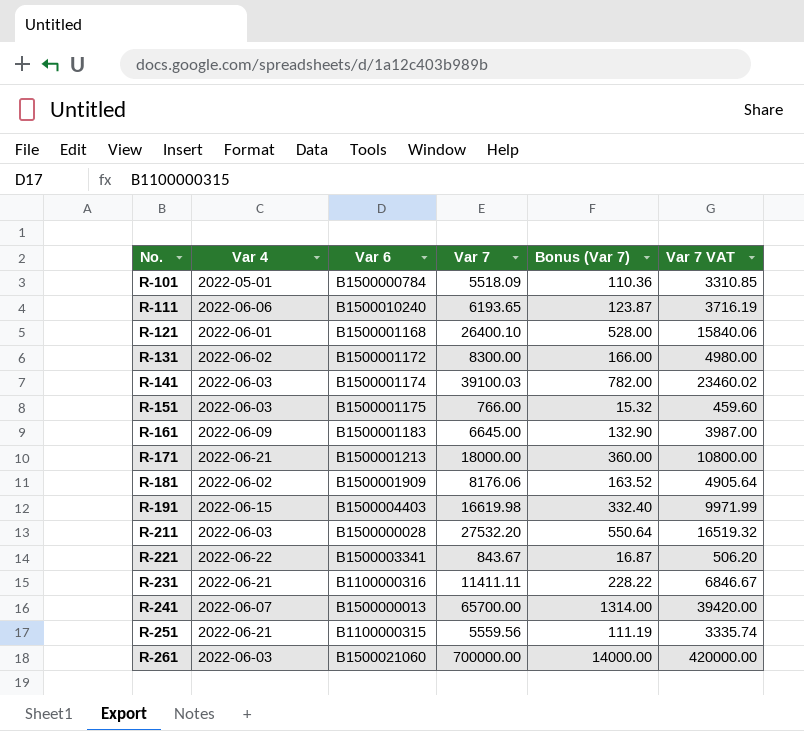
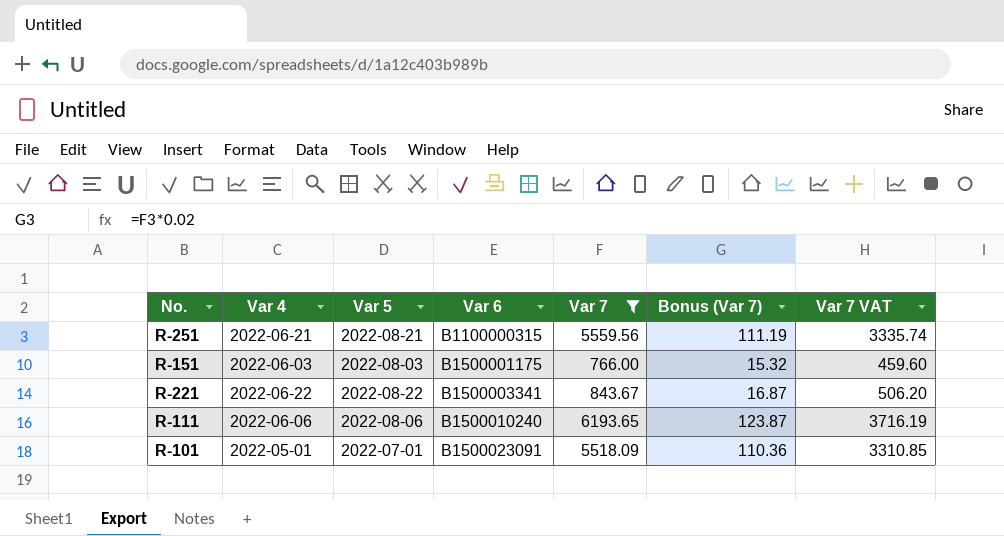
filter: none -> Var 7 <= 6193.65
row order: No. ascending -> Var 6 ascending
column Var 5 | position: none -> 3
R-101 | Var 6: B1500000784 -> B1500023091

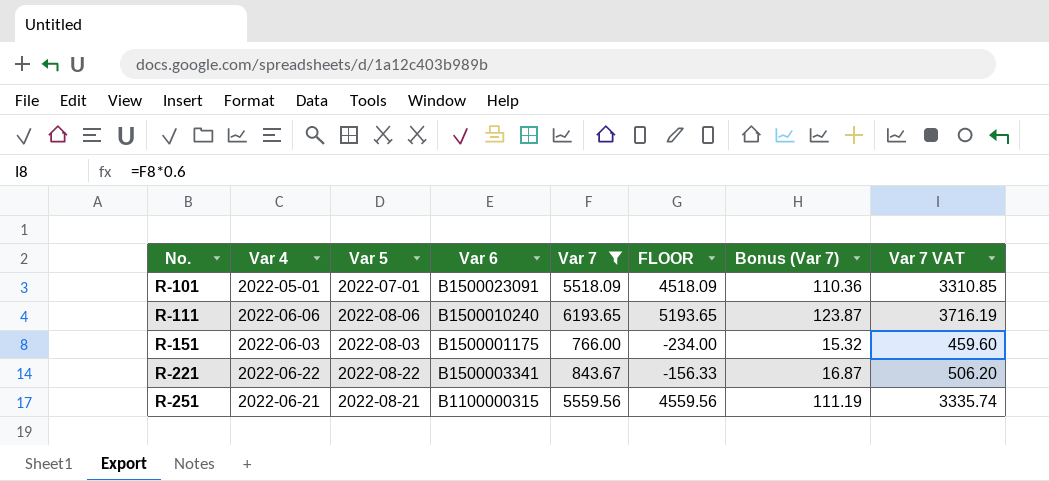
row order: Var 6 ascending -> No. ascending
column FLOOR | formula: none -> [Var 7] - 1000

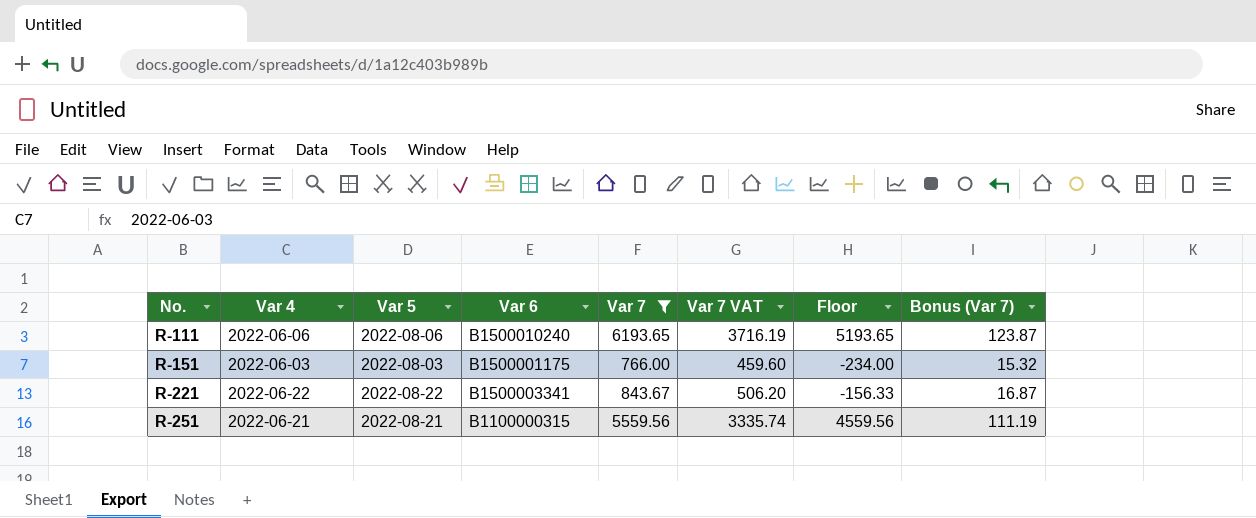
column Var 7 VAT | position: 8 -> 6
column name: FLOOR -> Floor
row R-101: 2022-05-01 | 2022-07-01 | B1500023091 | 5518.09 | 4518.09 | 110.36 | 3310.85 -> none

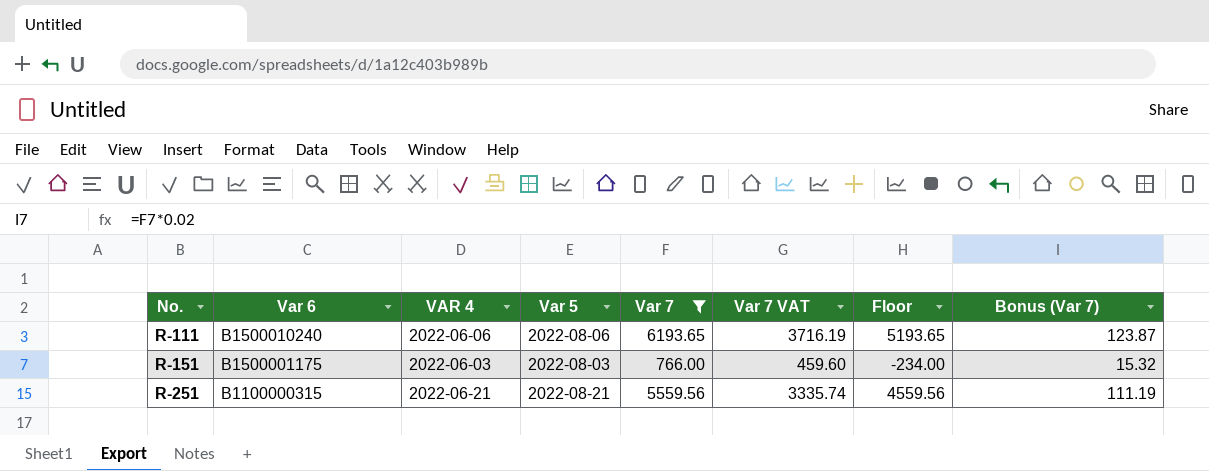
column Var 6 | position: 4 -> 2
column name: Var 4 -> VAR 4
row R-221: 2022-06-22 | 2022-08-22 | B1500003341 | 843.67 | 506.20 | -156.33 | 16.87 -> none

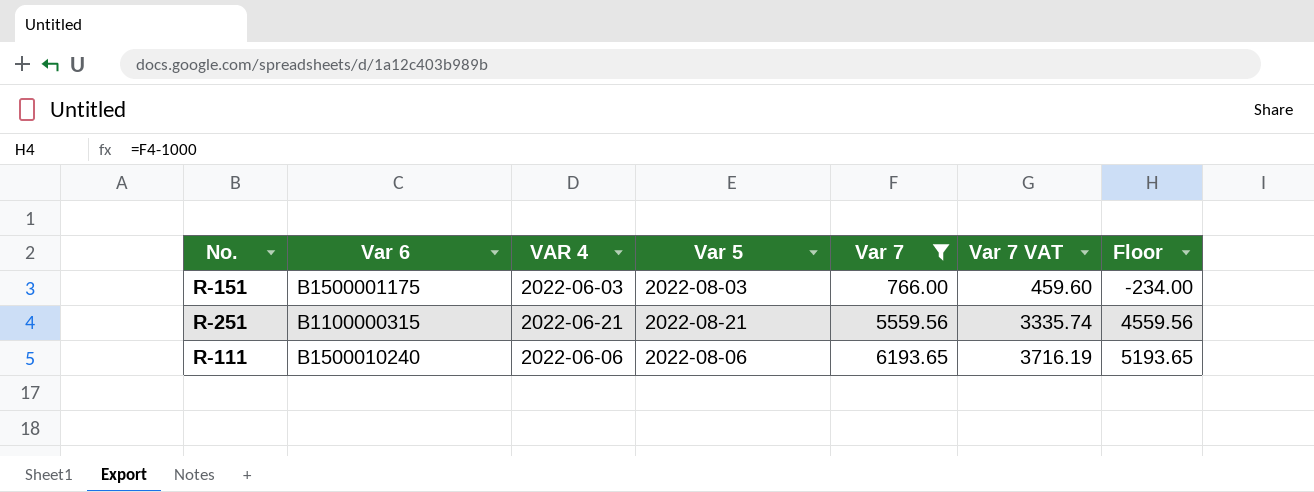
row order: No. ascending -> Var 7 ascending
column Bonus (Var 7) | formula: [Var 7] * 0.02 -> none

